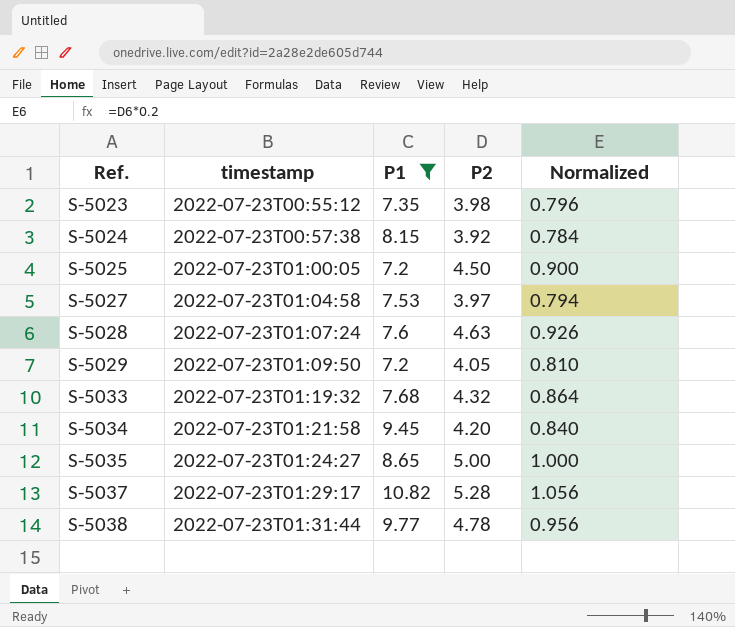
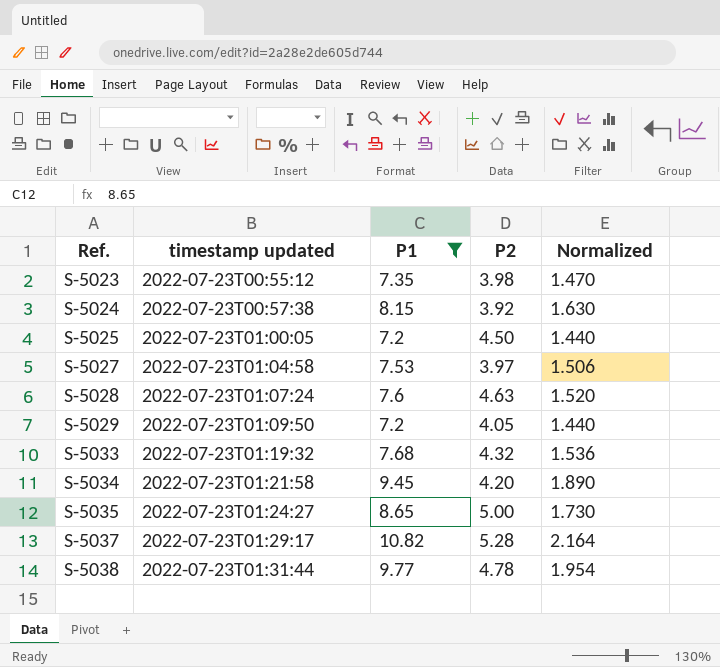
column name: timestamp -> timestamp updated
column Normalized | formula: [P2] * 0.2 -> [P1] * 0.2

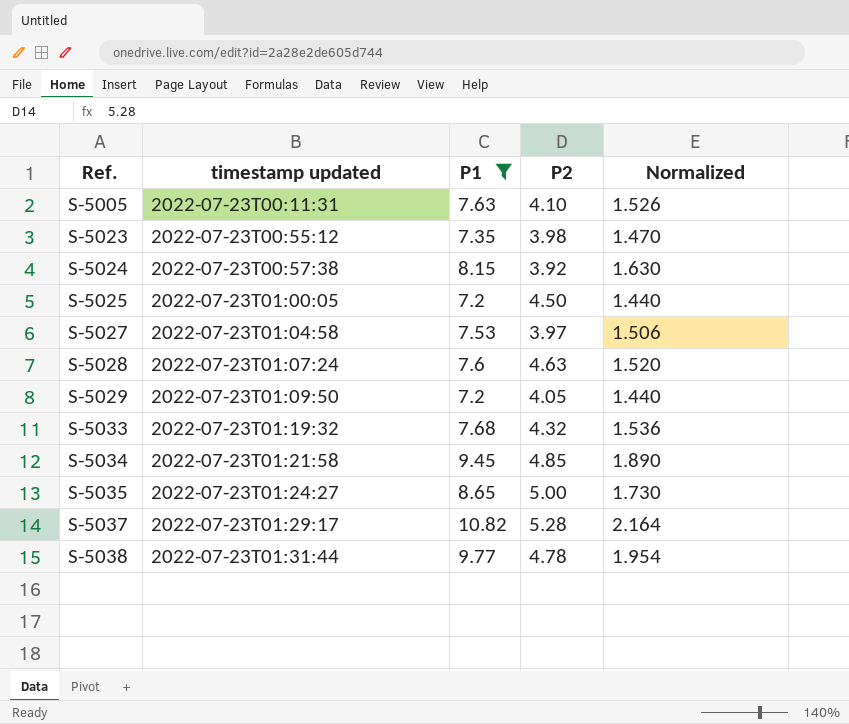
row S-5005: none -> 2022-07-23T00:11:31 | 7.63 | 4.10 | 1.526
S-5034 | P2: 4.20 -> 4.85

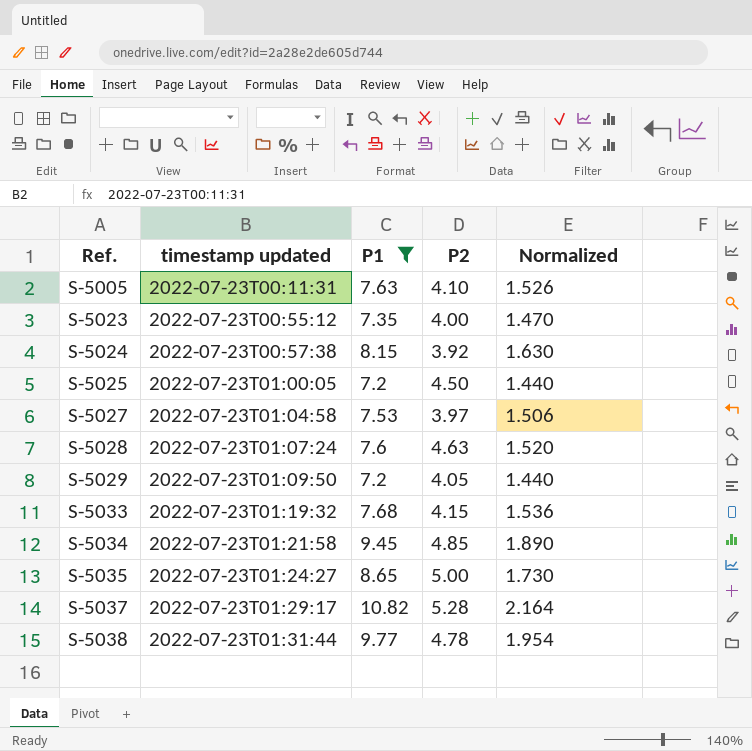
S-5023 | P2: 3.98 -> 4.00
S-5033 | P2: 4.32 -> 4.15

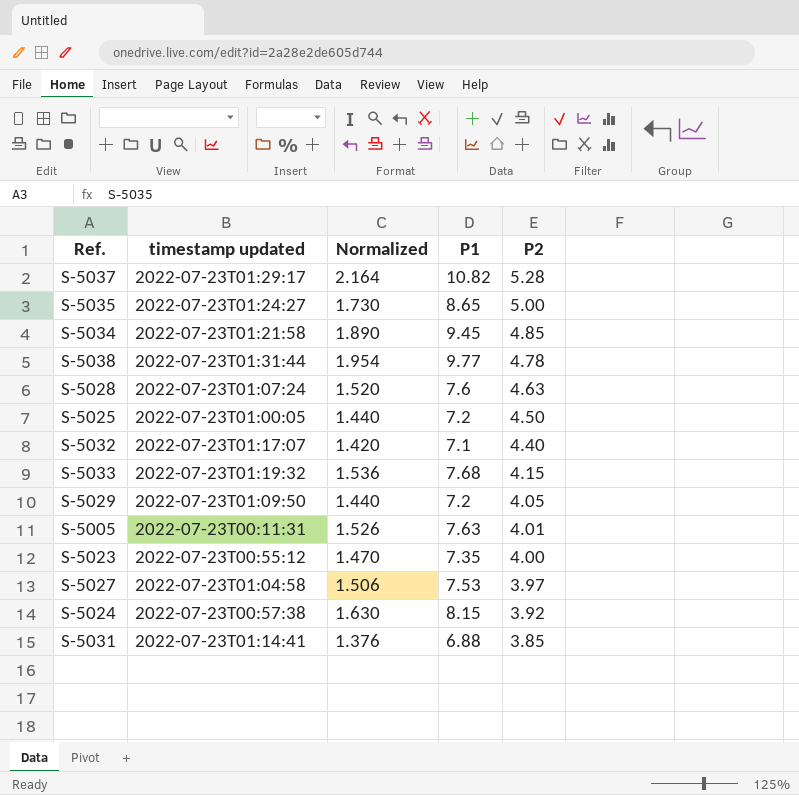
filter: P1 >= 7.2 -> none
row order: Ref. ascending -> P2 descending
column Normalized | position: 5 -> 3
S-5005 | P2: 4.10 -> 4.01

